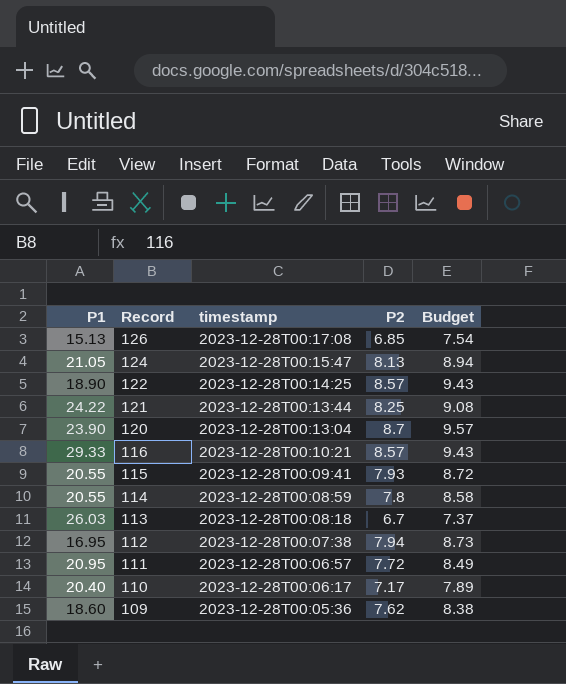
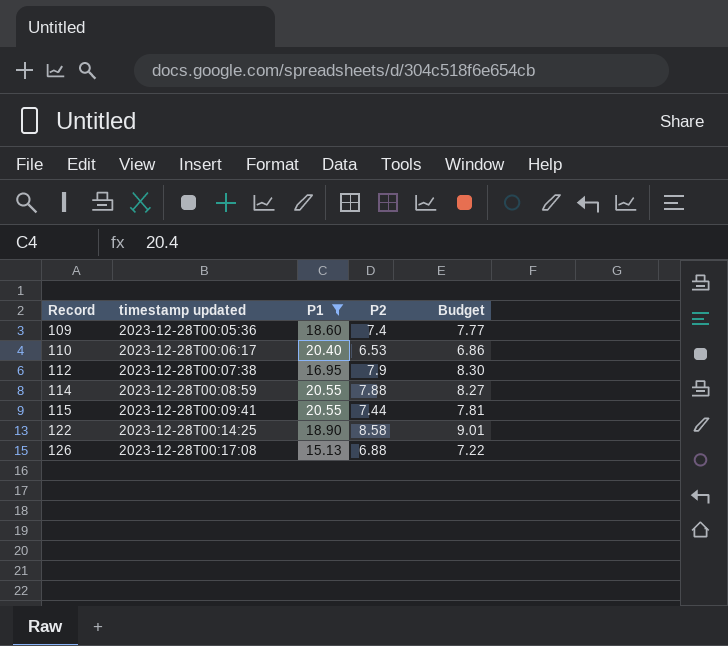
filter: none -> P1 <= 20.55
row order: Record descending -> Record ascending
column name: timestamp -> timestamp updated
column P1 | position: 1 -> 3
column Budget | formula: [P2] * 1.1 -> [P2] * 1.05
109 | P2: 7.62 -> 7.4
110 | P2: 7.17 -> 6.53
112 | P2: 7.94 -> 7.9
114 | P2: 7.8 -> 7.88
115 | P2: 7.93 -> 7.44
122 | P2: 8.57 -> 8.58
126 | P2: 6.85 -> 6.88

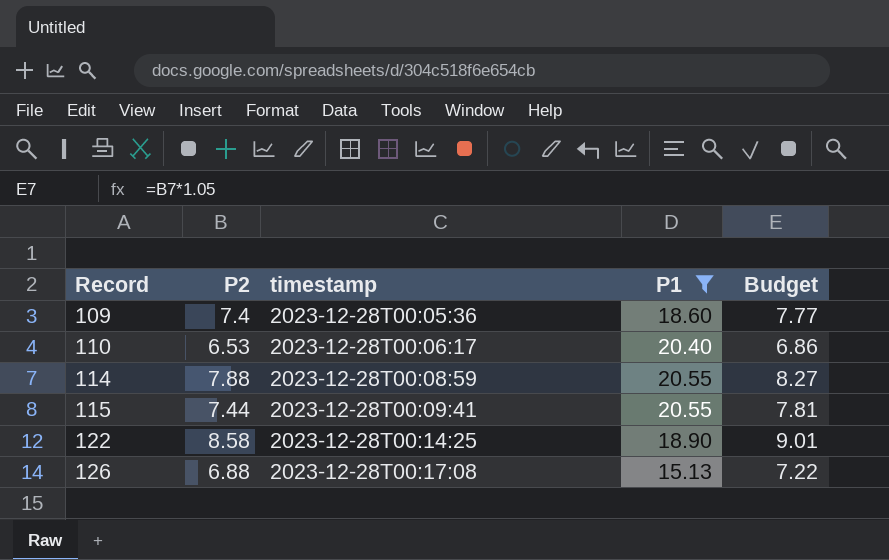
column P2 | position: 4 -> 2
column name: timestamp updated -> timestamp
row 112: 2023-12-28T00:07:38 | 16.95 | 7.9 | 8.30 -> none

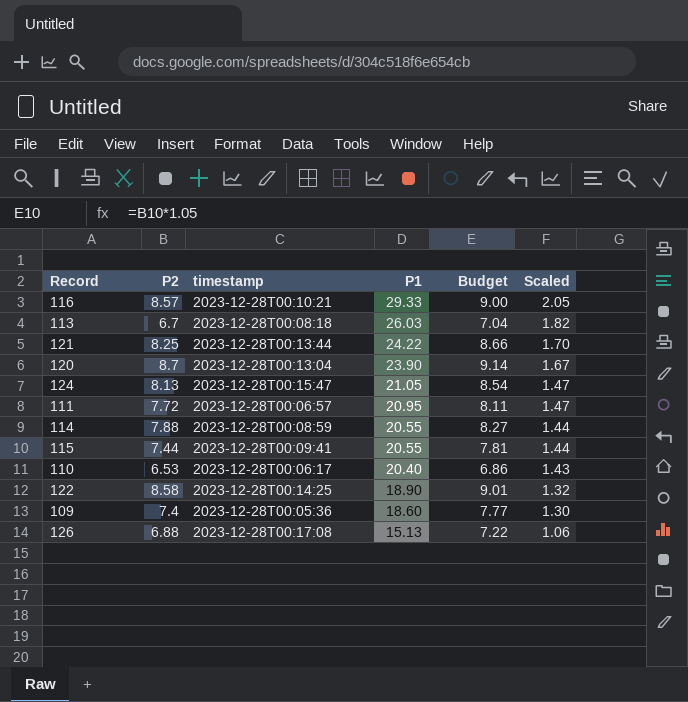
filter: P1 <= 20.55 -> none
row order: Record ascending -> P1 descending
column Scaled | formula: none -> [P1] * 0.07

